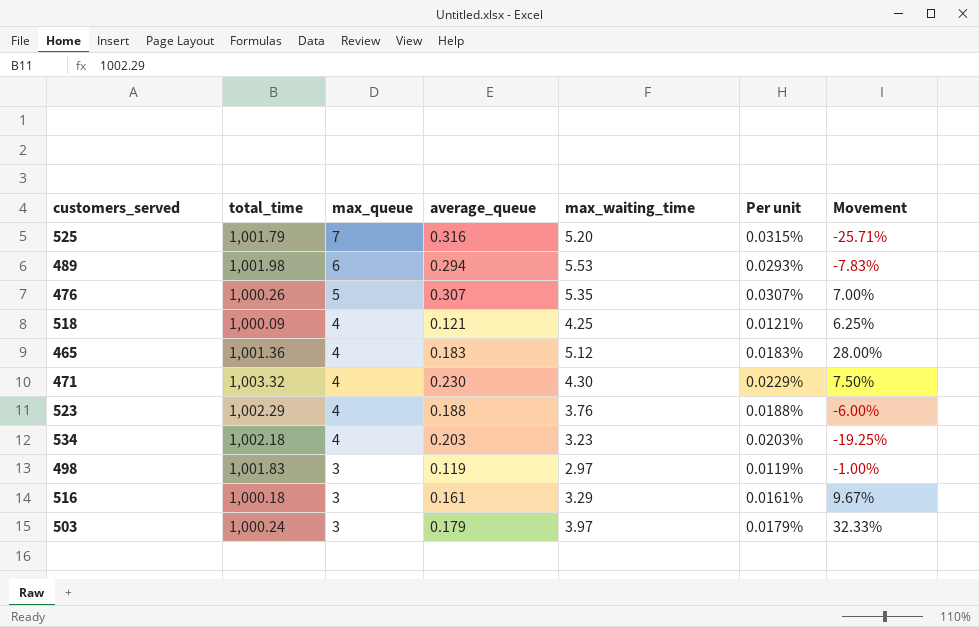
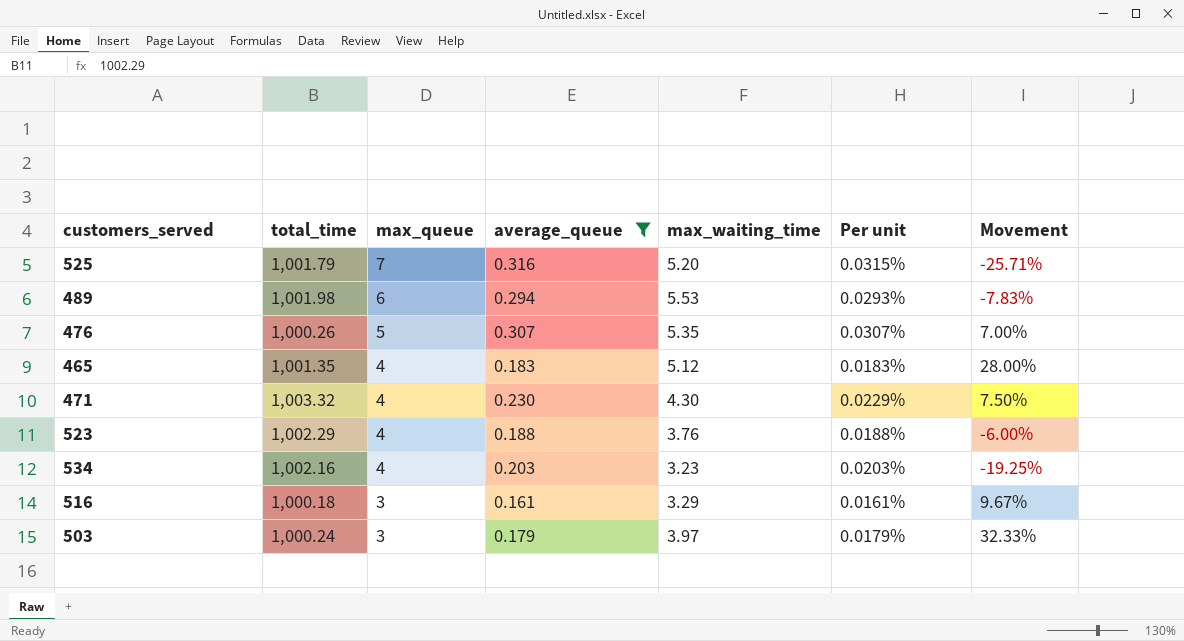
filter: none -> average_queue >= 0.161
465 | total_time: 1,001.36 -> 1,001.35
534 | total_time: 1,002.18 -> 1,002.16

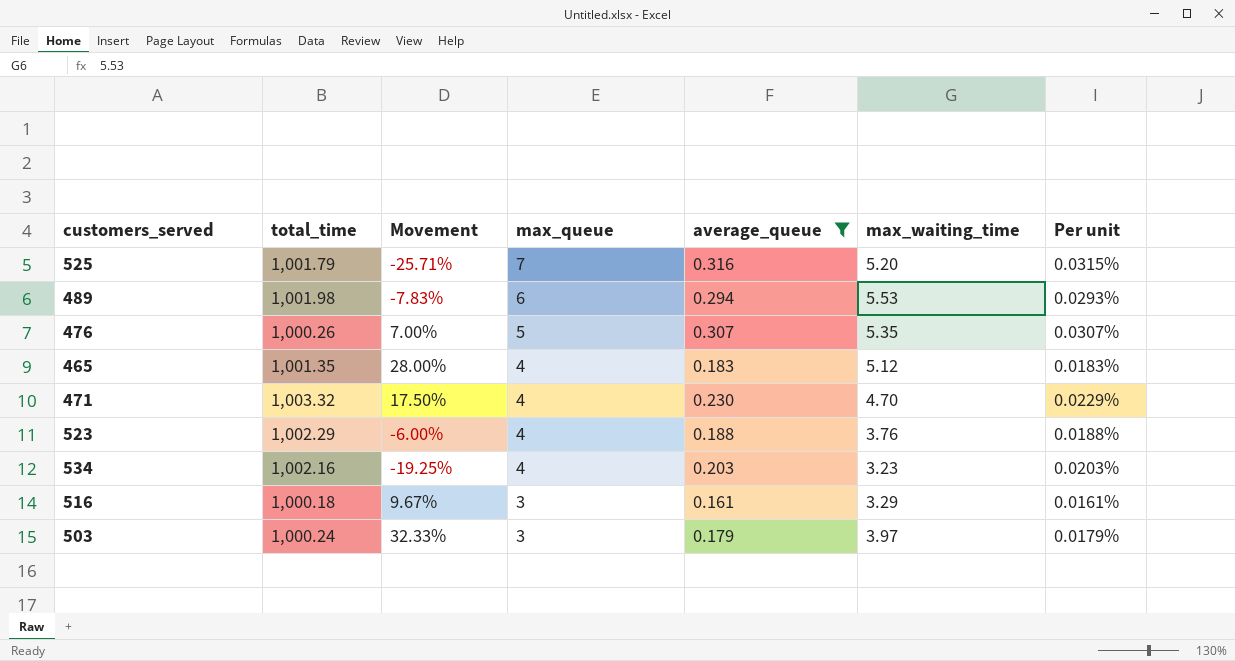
column Movement | position: 7 -> 3
471 | Movement: 7.50% -> 17.50%
471 | max_waiting_time: 4.30 -> 4.70

